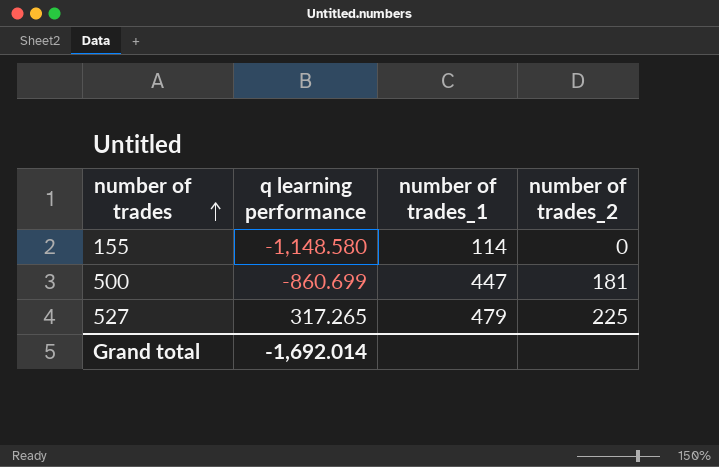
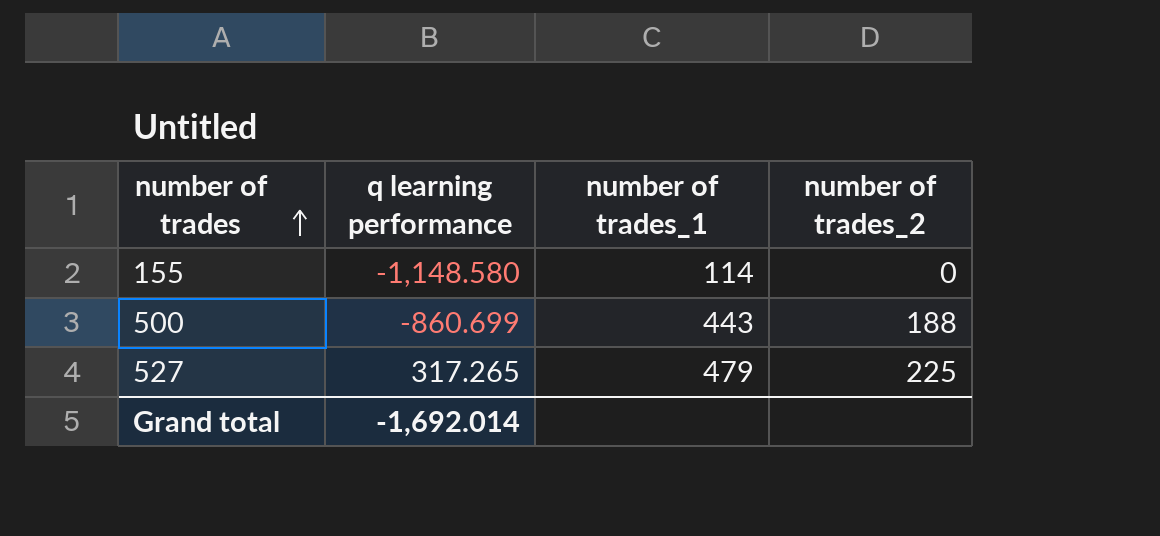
500 | number of trades_1: 447 -> 443
500 | number of trades_2: 181 -> 188

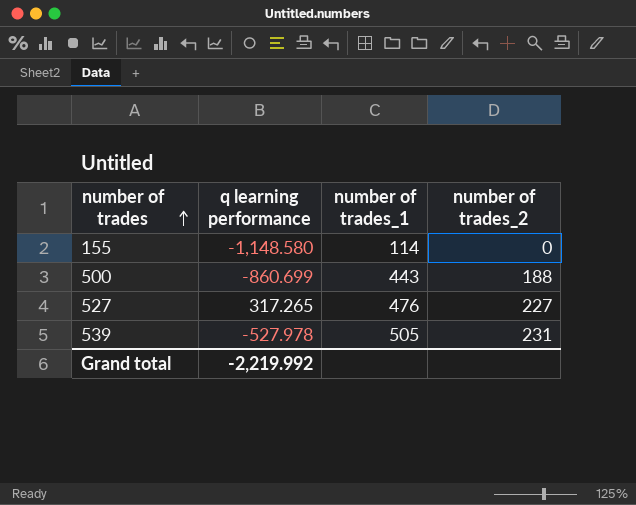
527 | number of trades_1: 479 -> 476
527 | number of trades_2: 225 -> 227
row 539: none -> -527.978 | 505 | 231
Grand total | q learning performance: -1,692.014 -> -2,219.992

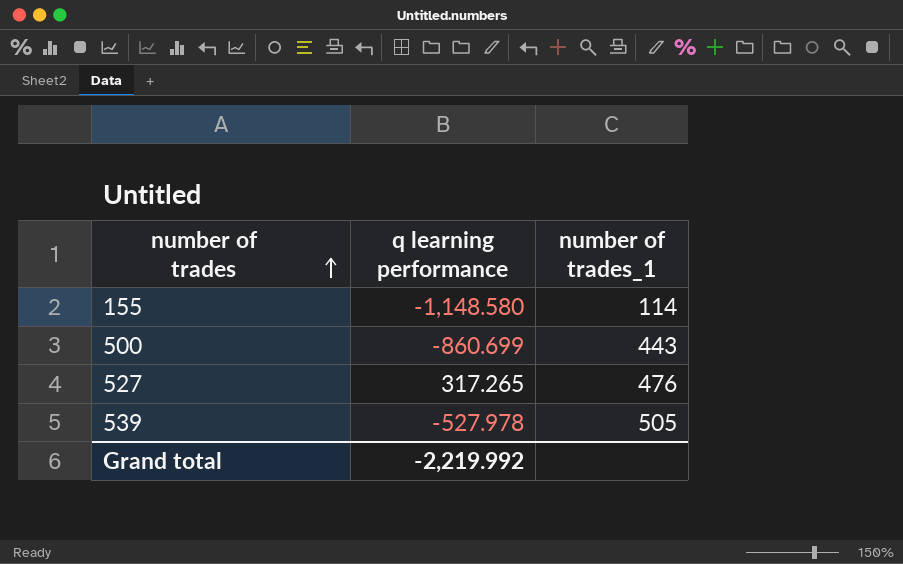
column number of trades_2 | position: 4 -> none

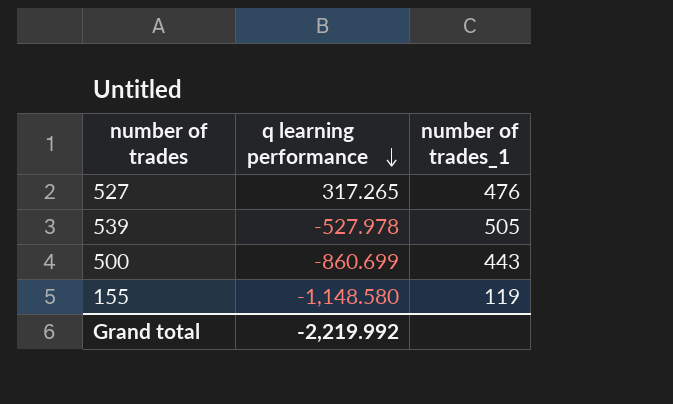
row order: number of trades ascending -> q learning performance descending
155 | number of trades_1: 114 -> 119

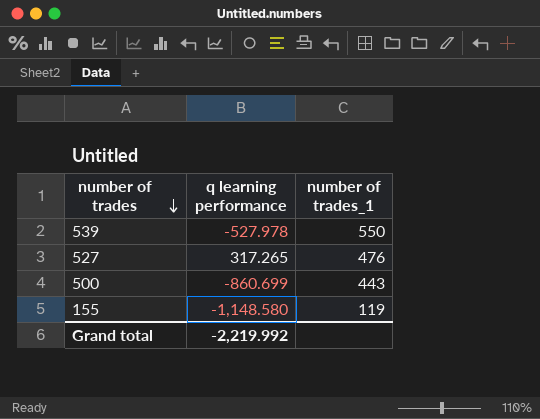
row order: q learning performance descending -> number of trades descending
539 | number of trades_1: 505 -> 550

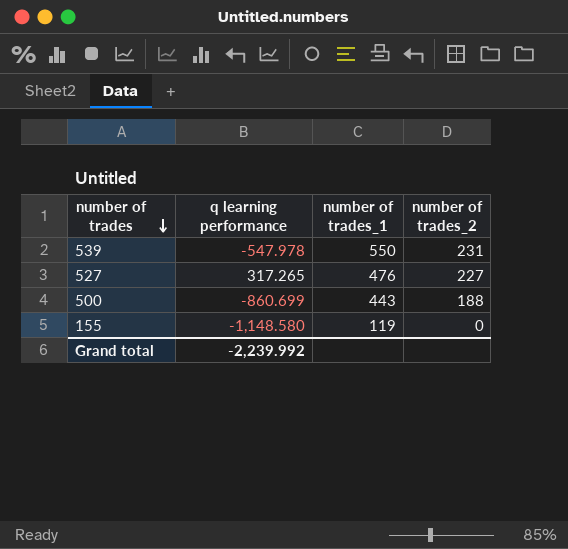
column number of trades_2 | position: none -> 4
539 | q learning performance: -527.978 -> -547.978
Grand total | q learning performance: -2,219.992 -> -2,239.992

